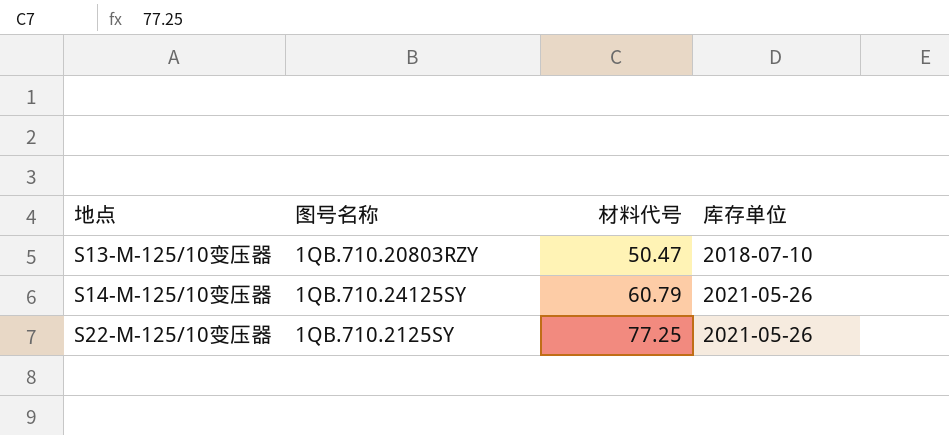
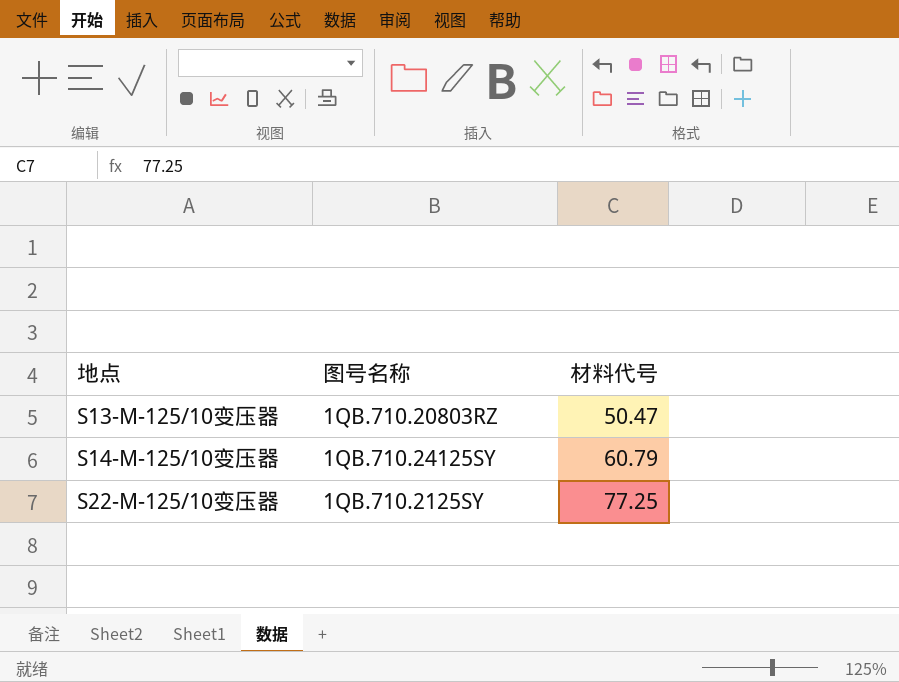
column 库存单位 | position: 4 -> none
S13-M-125/10变压器 | 图号名称: 1QB.710.20803RZY -> 1QB.710.20803RZ

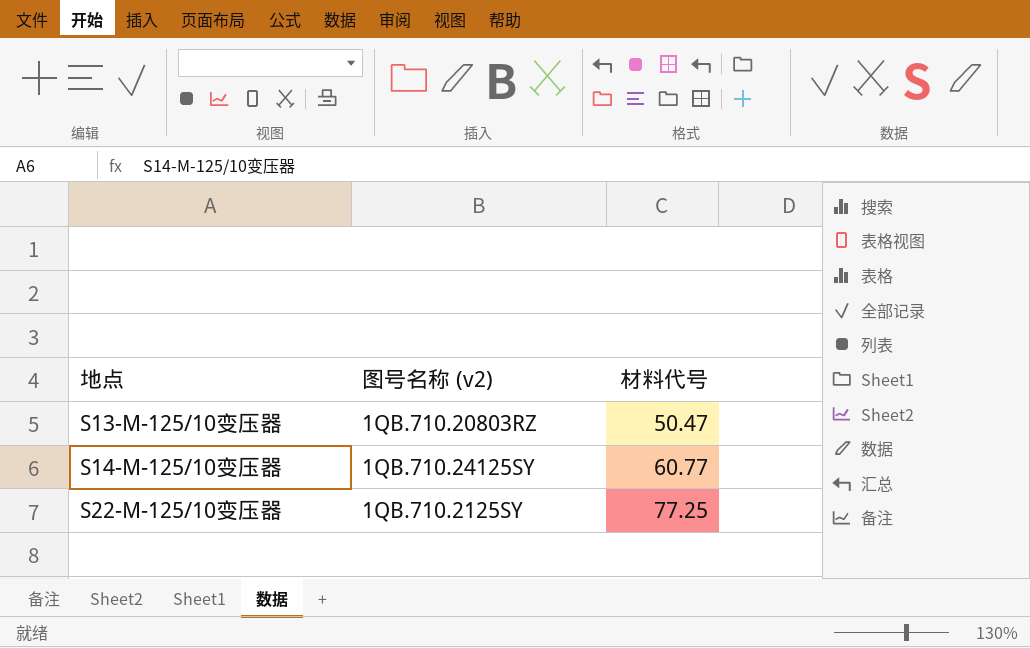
column name: 图号名称 -> 图号名称 (v2)
S14-M-125/10变压器 | 材料代号: 60.79 -> 60.77

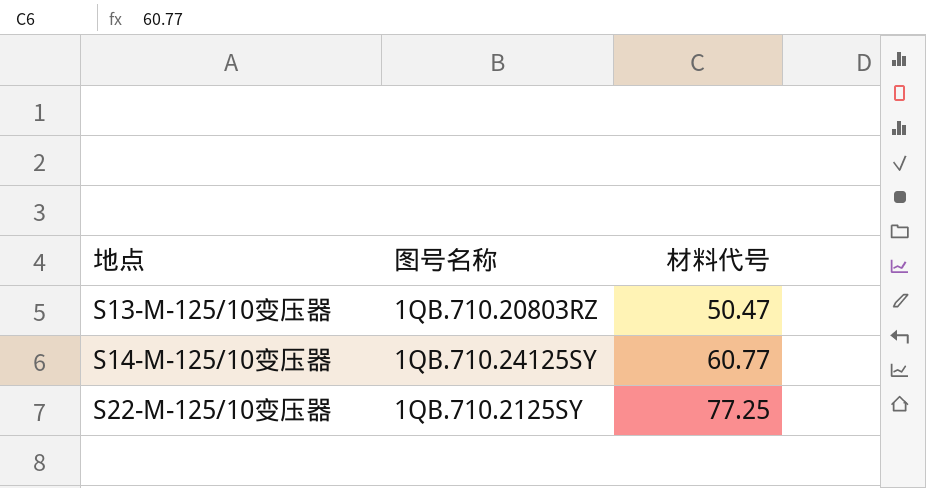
column name: 图号名称 (v2) -> 图号名称

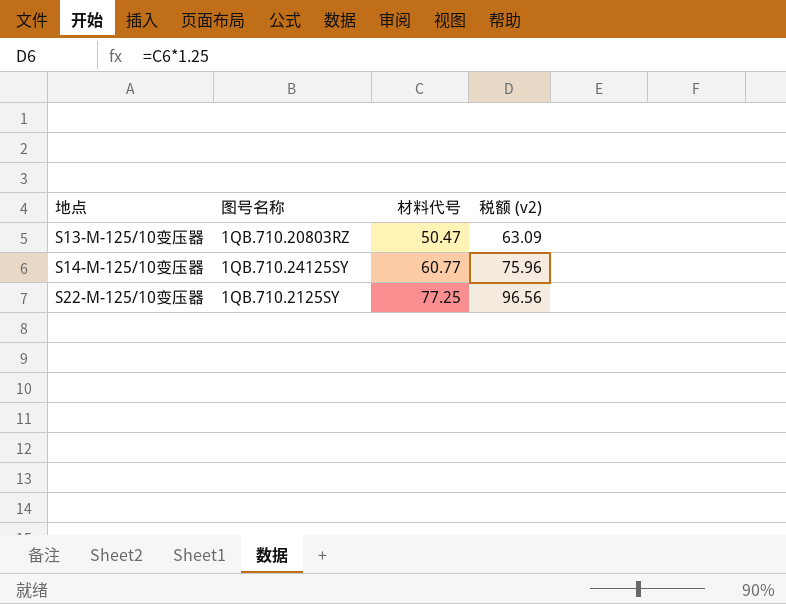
column 税额 (v2) | formula: none -> [材料代号] * 1.25

